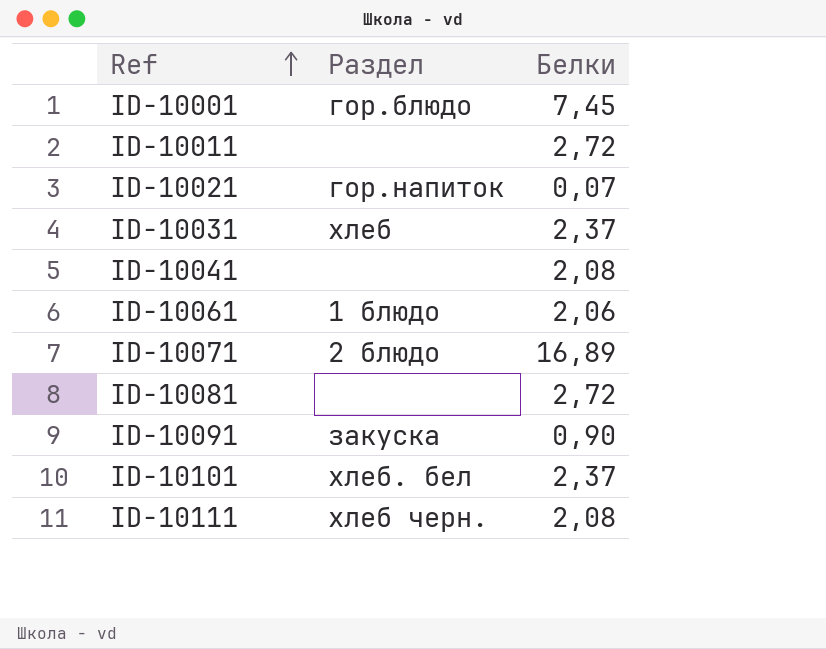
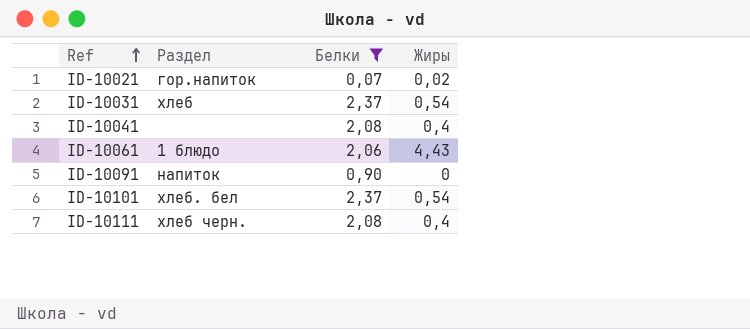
filter: none -> Белки <= 2,37
column Жиры | position: none -> 4
ID-10091 | Раздел: закуска -> напиток

